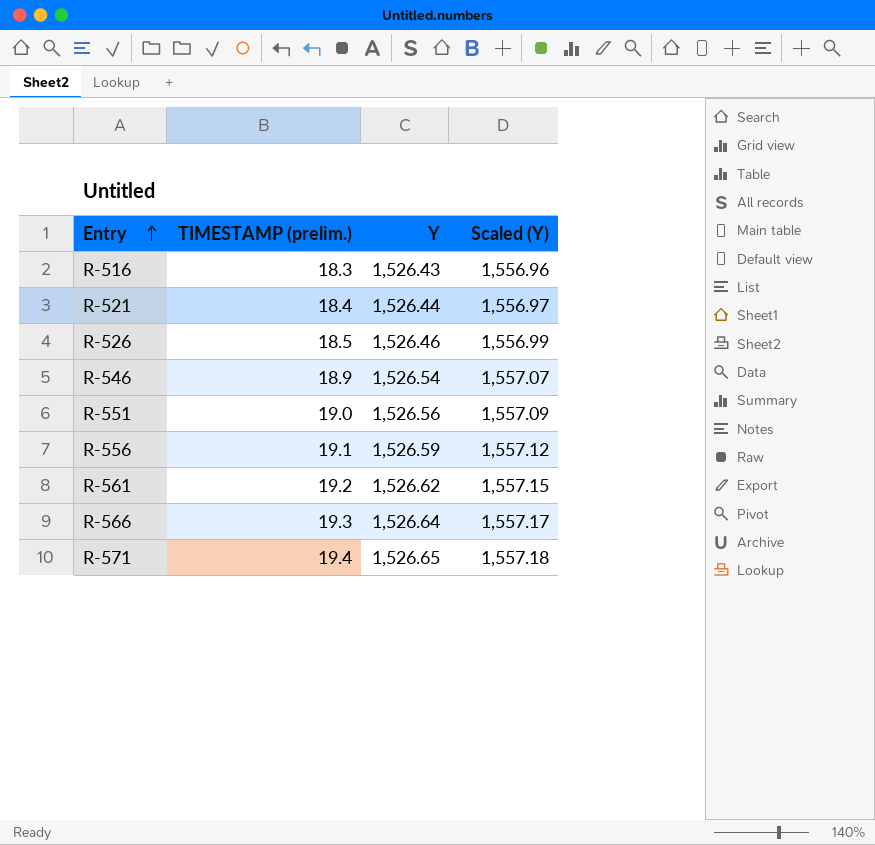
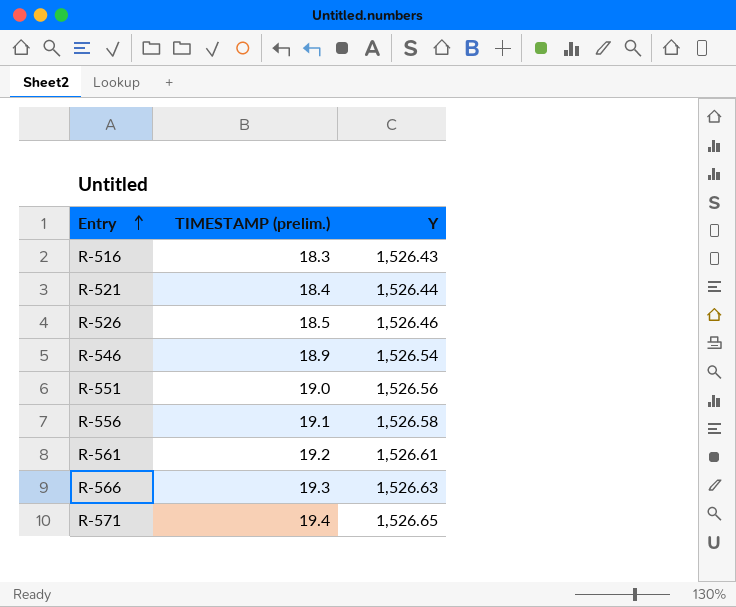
column Scaled (Y) | formula: [Y] * 1.02 -> none
R-556 | Y: 1,526.59 -> 1,526.58
R-561 | Y: 1,526.62 -> 1,526.61
R-566 | Y: 1,526.64 -> 1,526.63

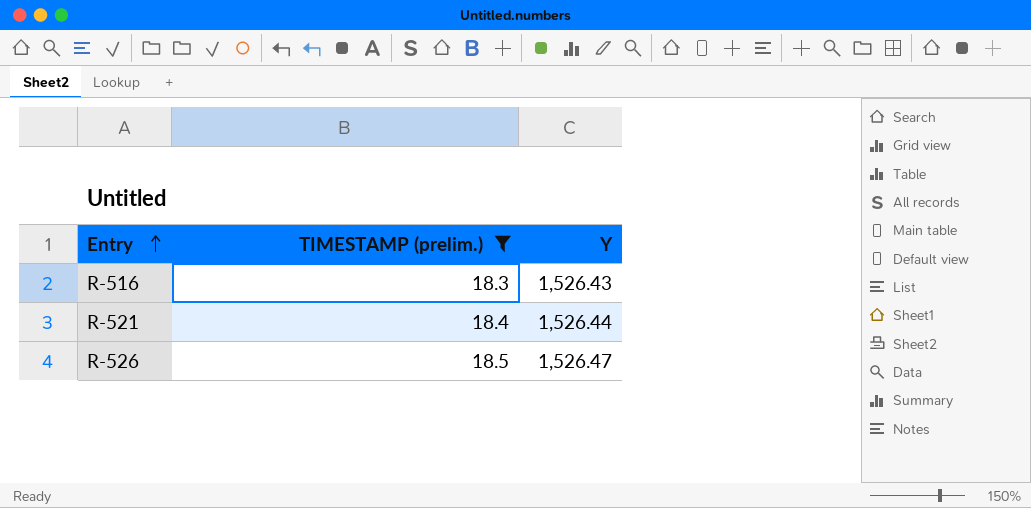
filter: none -> TIMESTAMP (prelim.) <= 18.5
R-526 | Y: 1,526.46 -> 1,526.47

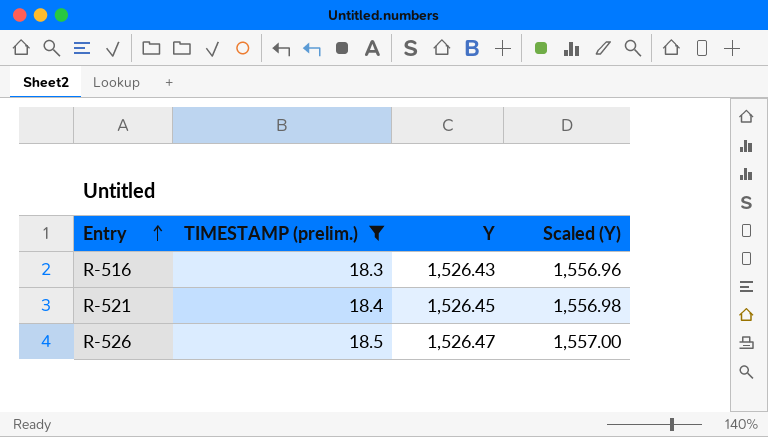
column Scaled (Y) | formula: none -> [Y] * 1.02
R-521 | Y: 1,526.44 -> 1,526.45

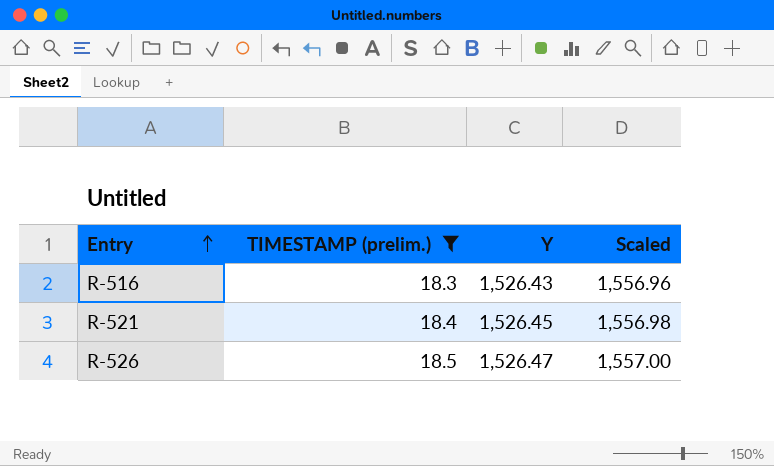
column name: Scaled (Y) -> Scaled

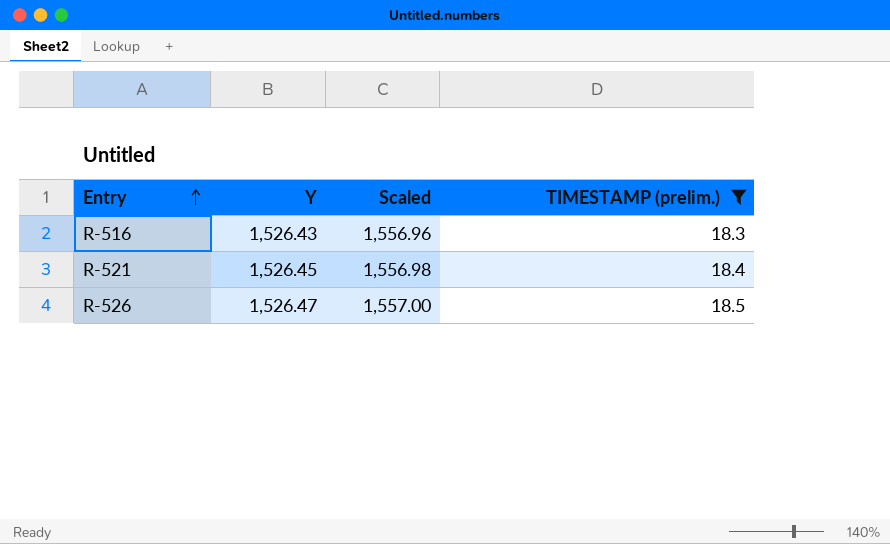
column TIMESTAMP (prelim.) | position: 2 -> 4

